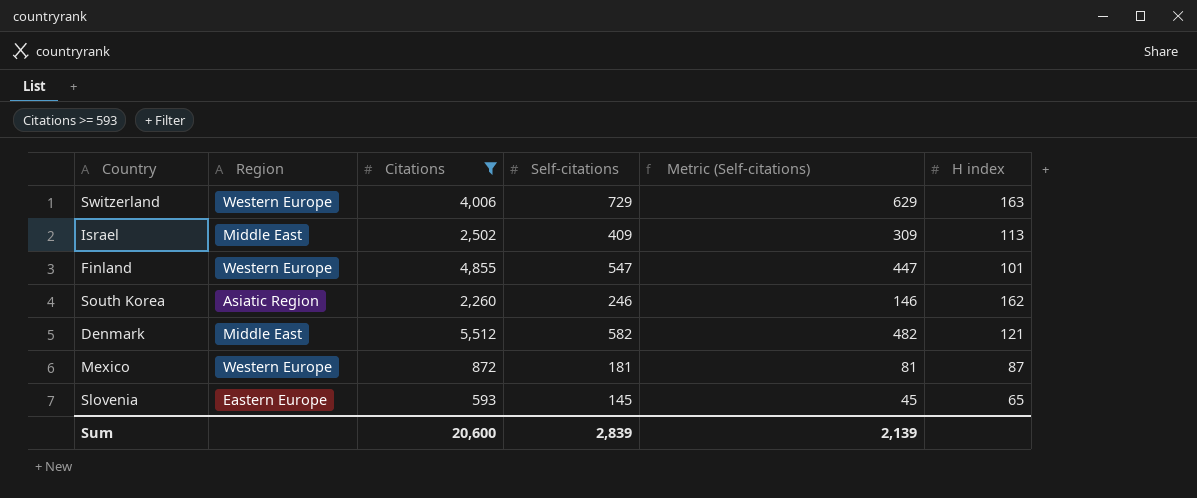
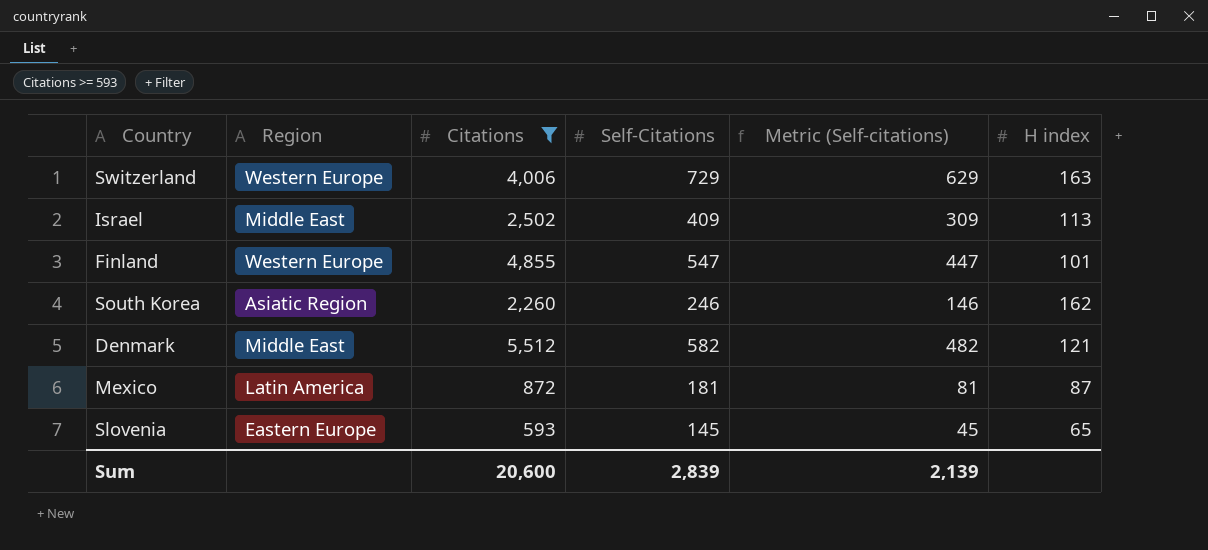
column name: Self-citations -> Self-Citations
Mexico | Region: Western Europe -> Latin America

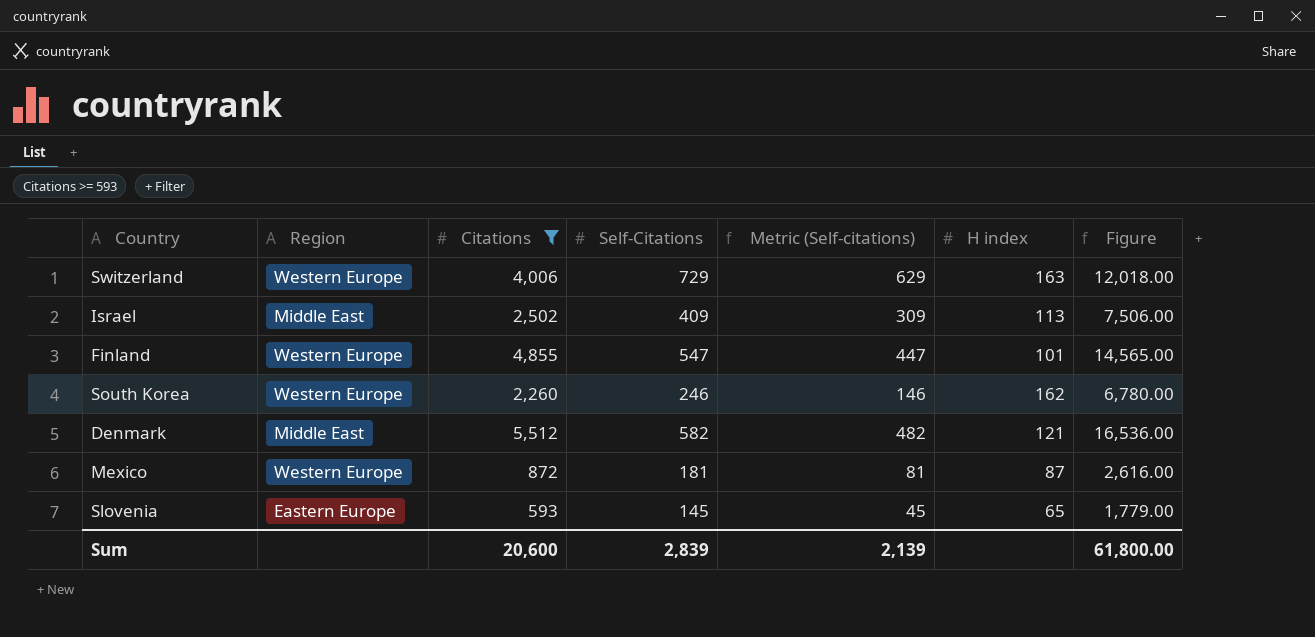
column Figure | formula: none -> [Citations] * 3
South Korea | Region: Asiatic Region -> Western Europe
Mexico | Region: Latin America -> Western Europe

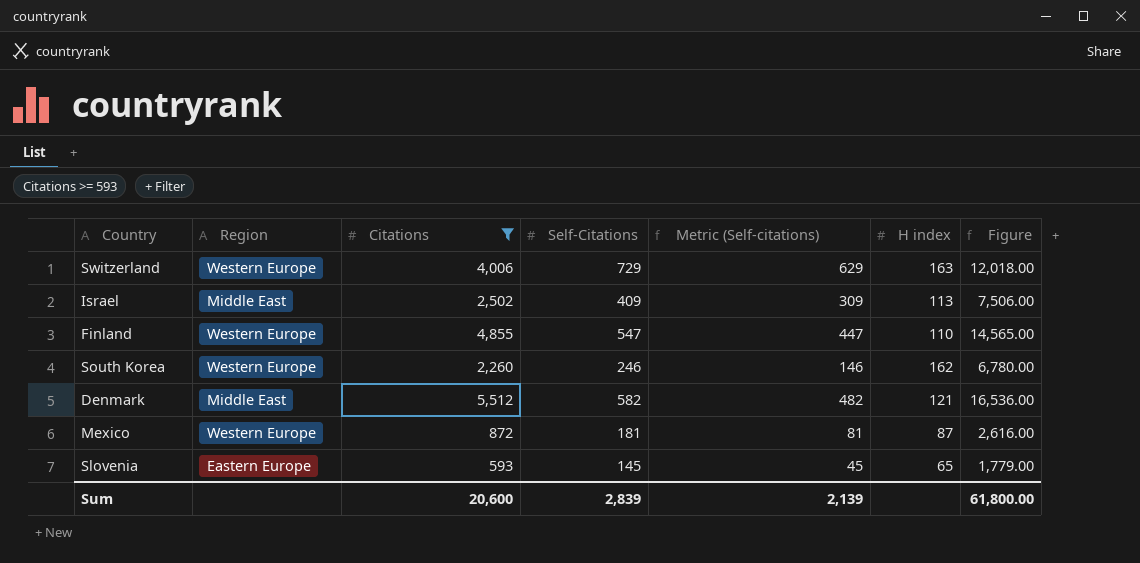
Finland | H index: 101 -> 110

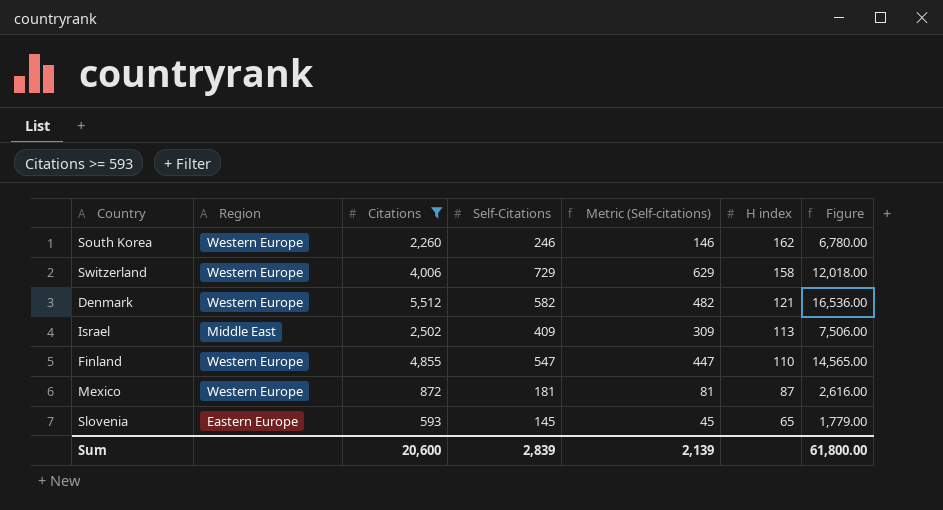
row order: none -> H index descending
Switzerland | H index: 163 -> 158
Denmark | Region: Middle East -> Western Europe

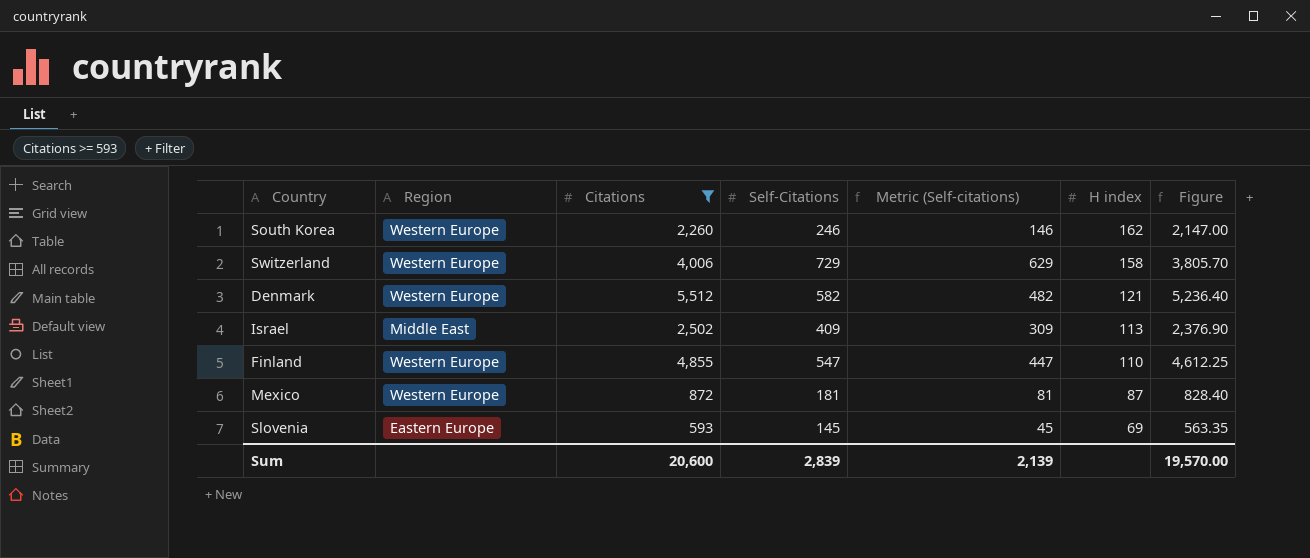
column Figure | formula: [Citations] * 3 -> [Citations] * 0.95
Slovenia | H index: 65 -> 69
Sum | Figure: 61,800.00 -> 19,570.00

